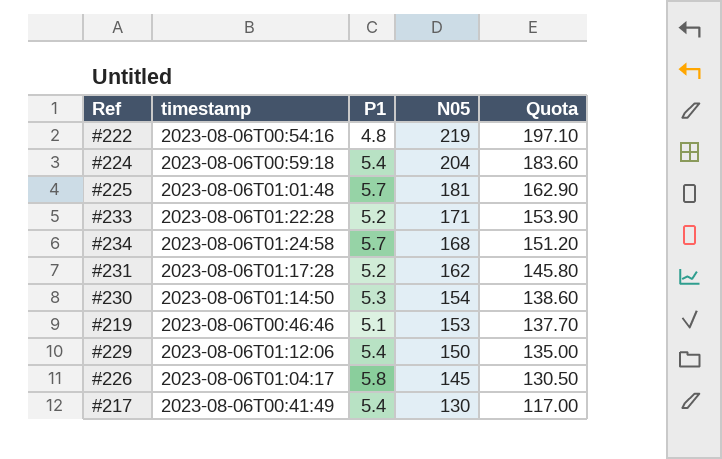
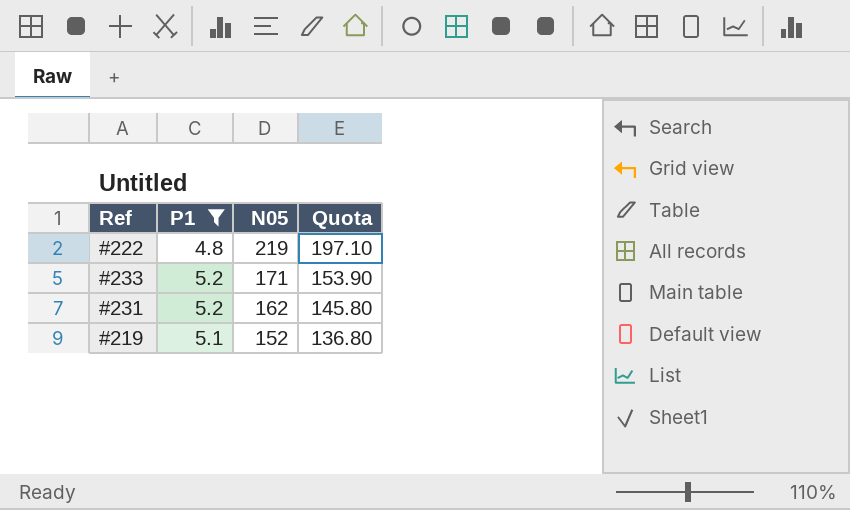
filter: none -> P1 <= 5.2
column timestamp | position: 2 -> none
#219 | N05: 153 -> 152
#219 | Quota: 137.70 -> 136.80

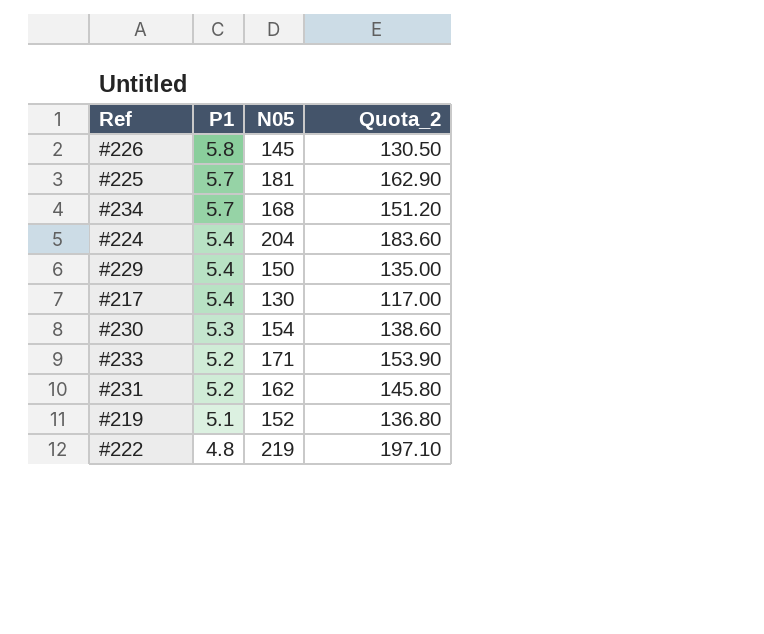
filter: P1 <= 5.2 -> none
row order: N05 descending -> P1 descending
column name: Quota -> Quota_2

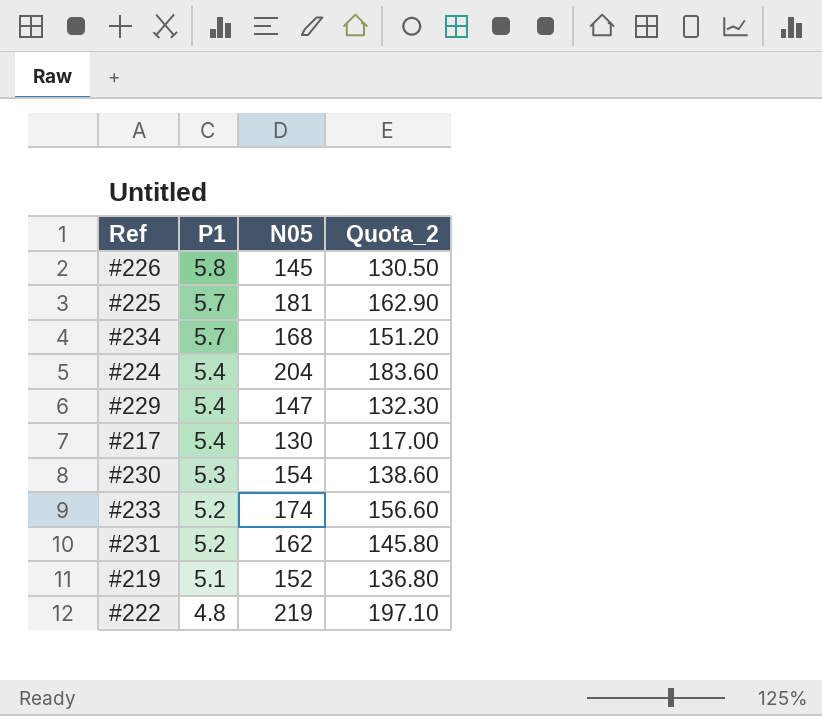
#229 | N05: 150 -> 147
#229 | Quota_2: 135.00 -> 132.30
#233 | N05: 171 -> 174
#233 | Quota_2: 153.90 -> 156.60

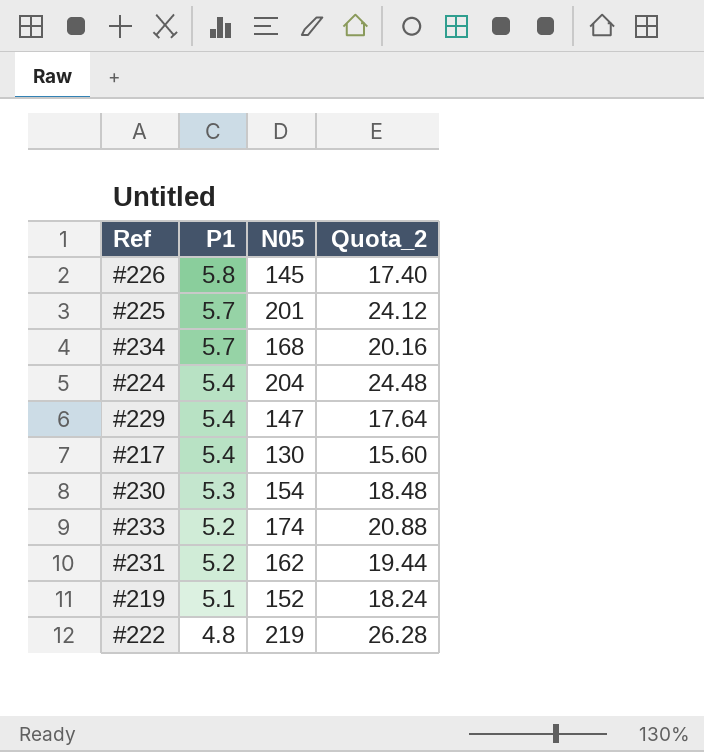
column Quota_2 | formula: [N05] * 0.9 -> [N05] * 0.12
#225 | N05: 181 -> 201

